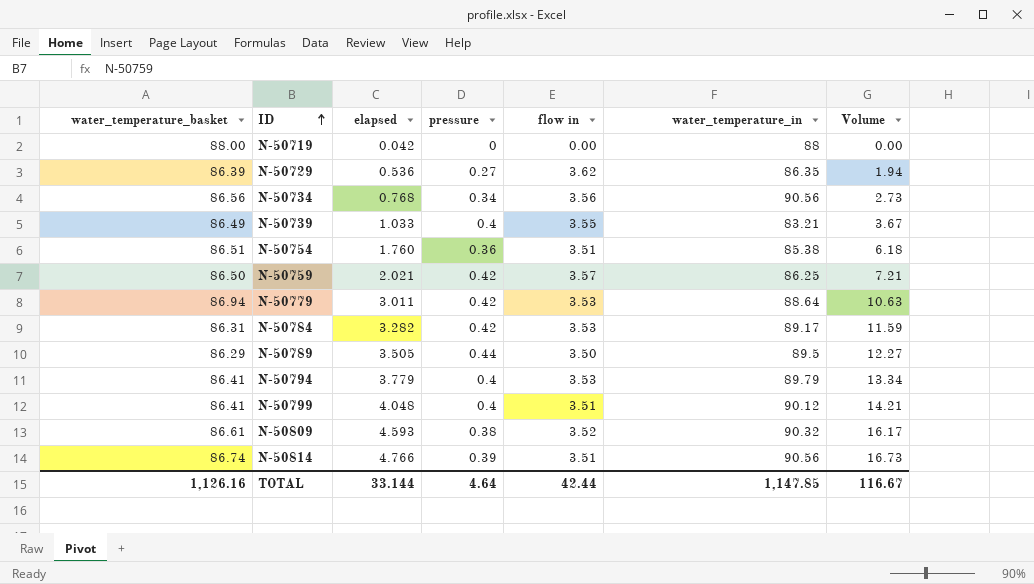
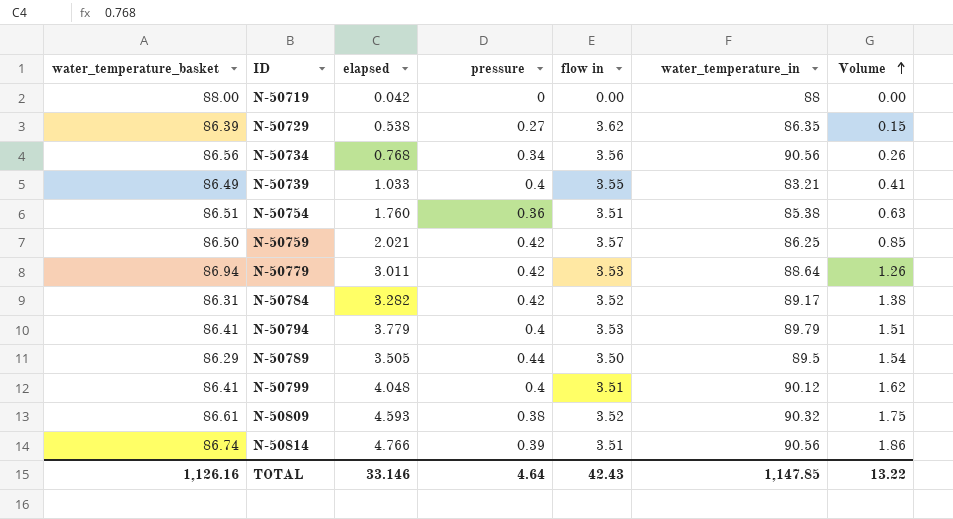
row order: ID ascending -> Volume ascending
column Volume | formula: [elapsed] * [flow in] -> [elapsed] * [pressure]
N-50729 | elapsed: 0.536 -> 0.538
N-50784 | flow in: 3.53 -> 3.52
TOTAL | elapsed: 33.144 -> 33.146
TOTAL | flow in: 42.44 -> 42.43
TOTAL | Volume: 116.67 -> 13.22

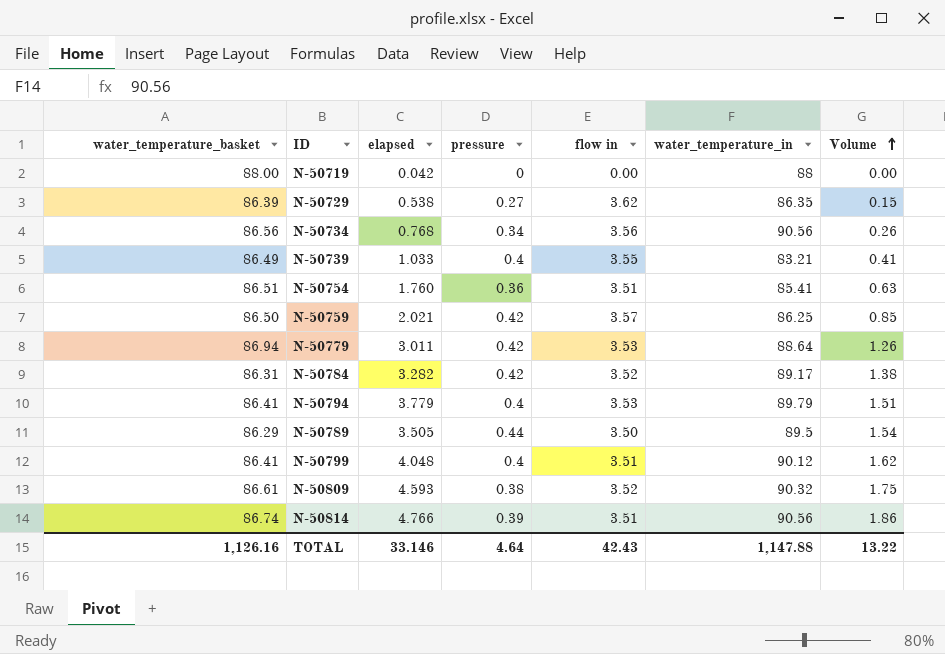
N-50754 | water_temperature_in: 85.38 -> 85.41
TOTAL | water_temperature_in: 1,147.85 -> 1,147.88

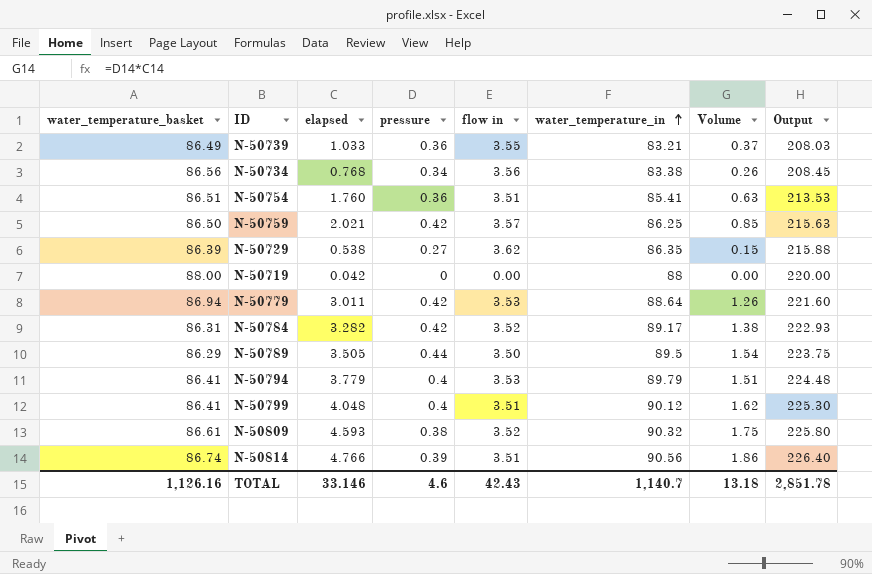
row order: Volume ascending -> water_temperature_in ascending
column Output | formula: none -> [water_temperature_in] * 2.5
N-50739 | pressure: 0.4 -> 0.36
N-50739 | Volume: 0.41 -> 0.37
N-50734 | water_temperature_in: 90.56 -> 83.38
TOTAL | pressure: 4.64 -> 4.6
TOTAL | water_temperature_in: 1,147.88 -> 1,140.7
TOTAL | Volume: 13.22 -> 13.18

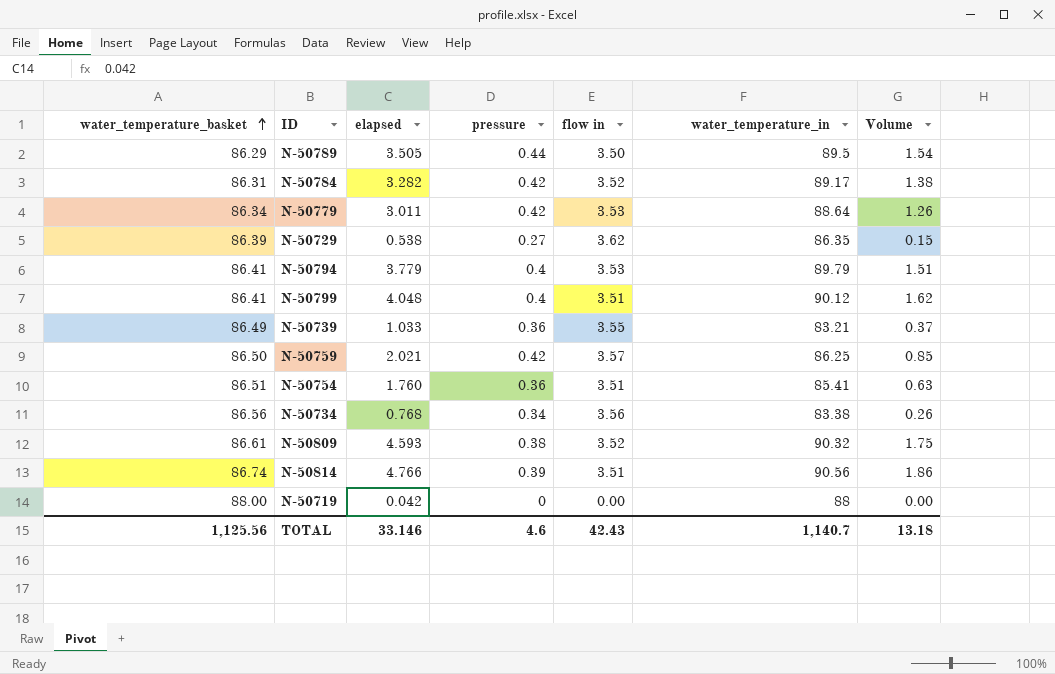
row order: water_temperature_in ascending -> water_temperature_basket ascending
column Output | formula: [water_temperature_in] * 2.5 -> none
N-50779 | water_temperature_basket: 86.94 -> 86.34
TOTAL | water_temperature_basket: 1,126.16 -> 1,125.56

